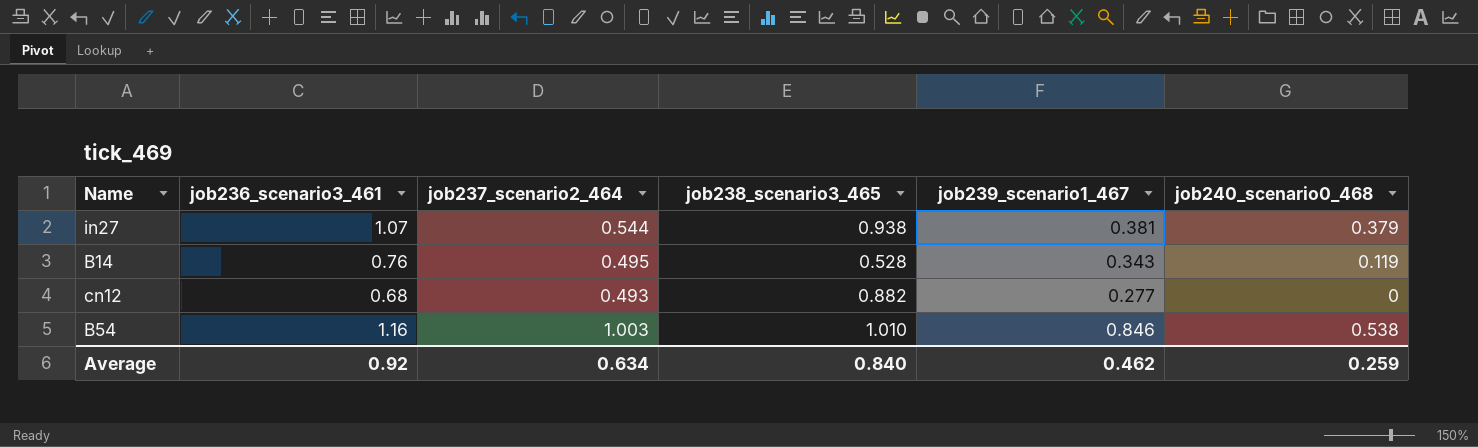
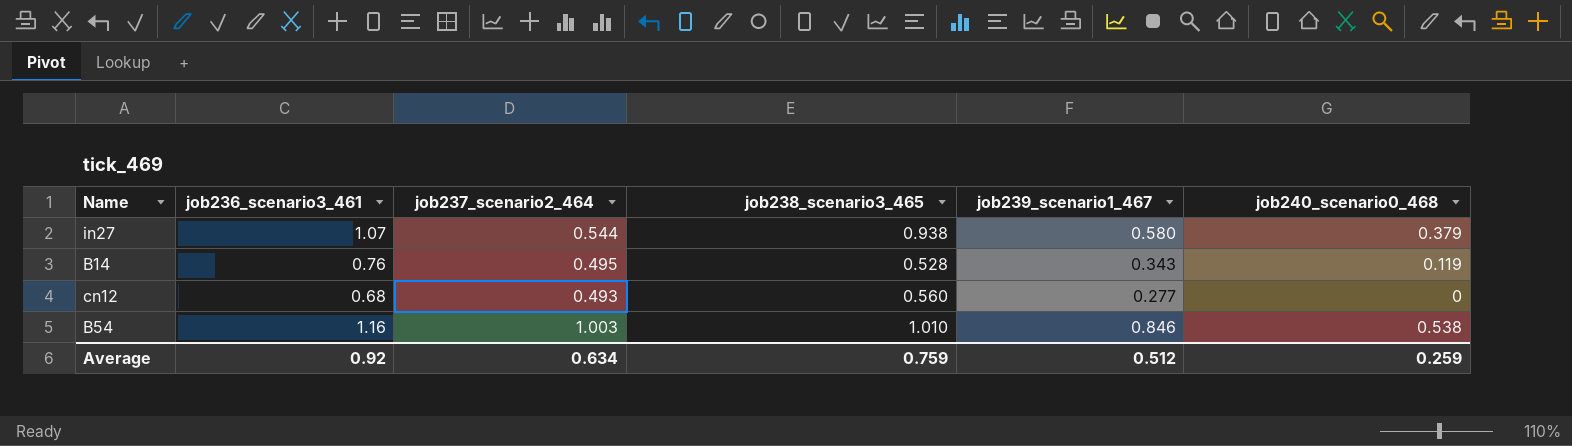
in27 | job239_scenario1_467: 0.381 -> 0.580
cn12 | job238_scenario3_465: 0.882 -> 0.560
Average | job238_scenario3_465: 0.840 -> 0.759
Average | job239_scenario1_467: 0.462 -> 0.512

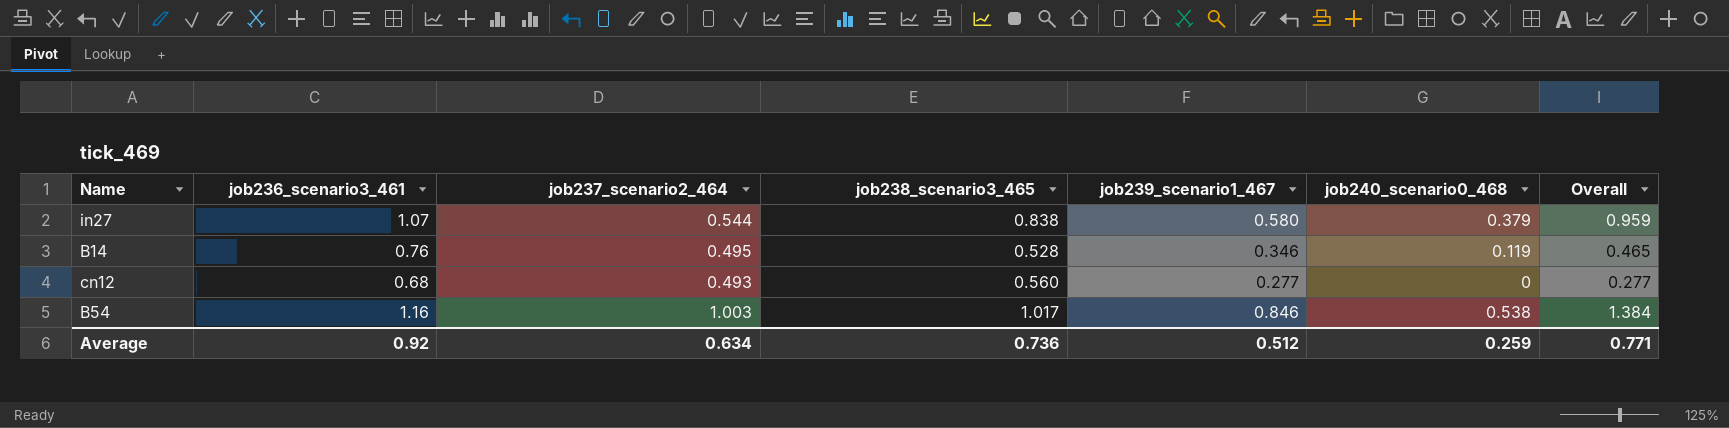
column Overall | formula: none -> [job239_scenario1_467] + [job240_scenario0_468]
in27 | job238_scenario3_465: 0.938 -> 0.838
B14 | job239_scenario1_467: 0.343 -> 0.346
B54 | job238_scenario3_465: 1.010 -> 1.017
Average | job238_scenario3_465: 0.759 -> 0.736

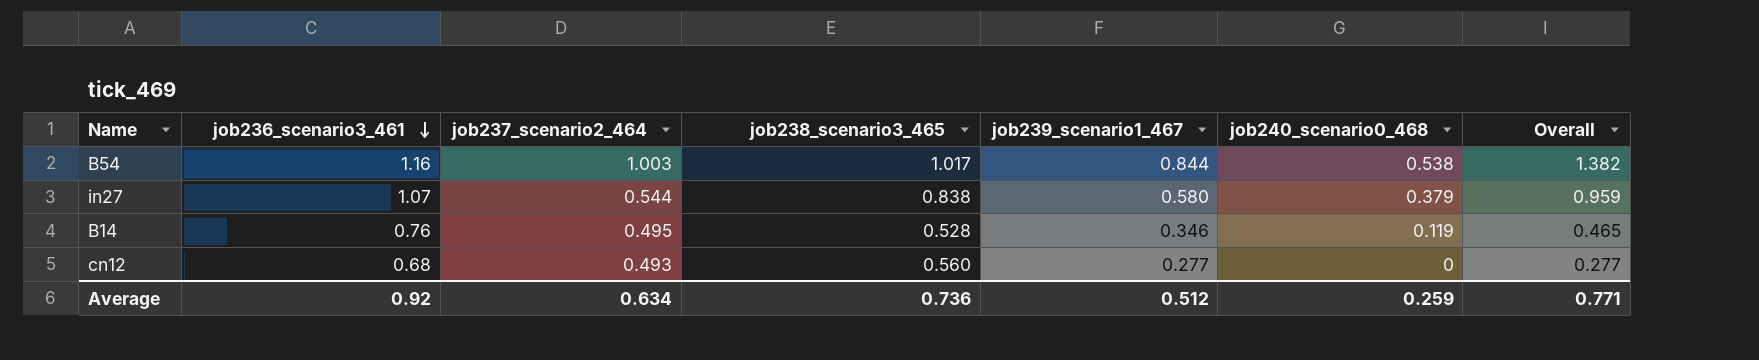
row order: none -> job236_scenario3_461 descending
B54 | job239_scenario1_467: 0.846 -> 0.844
B54 | Overall: 1.384 -> 1.382

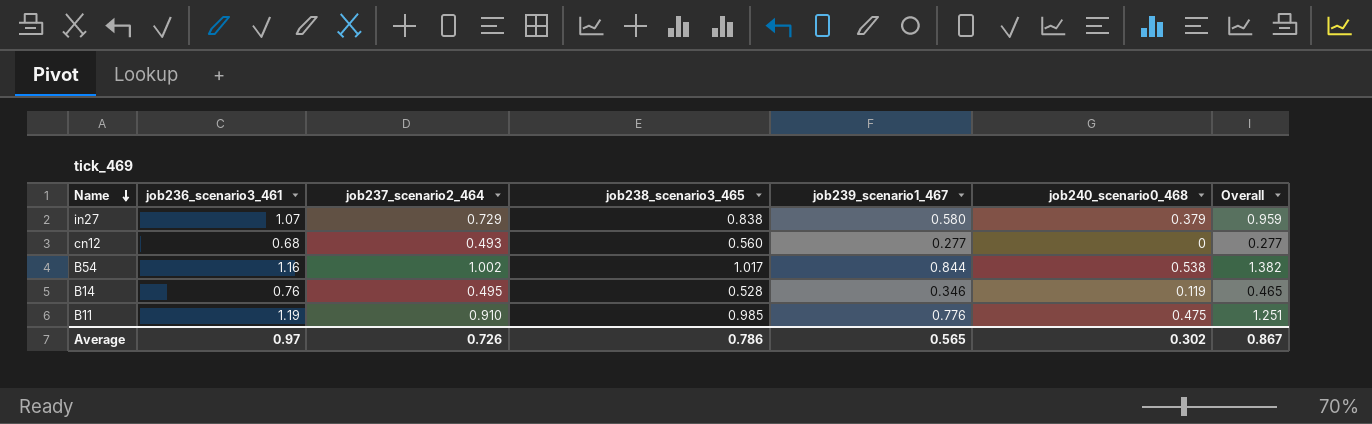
row order: job236_scenario3_461 descending -> Name descending
in27 | job237_scenario2_464: 0.544 -> 0.729
B54 | job237_scenario2_464: 1.003 -> 1.002
row B11: none -> 1.19 | 0.910 | 0.985 | 0.776 | 0.475 | 1.251
Average | job236_scenario3_461: 0.92 -> 0.97
Average | job237_scenario2_464: 0.634 -> 0.726
Average | job238_scenario3_465: 0.736 -> 0.786
Average | job239_scenario1_467: 0.512 -> 0.565
Average | job240_scenario0_468: 0.259 -> 0.302
Average | Overall: 0.771 -> 0.867

